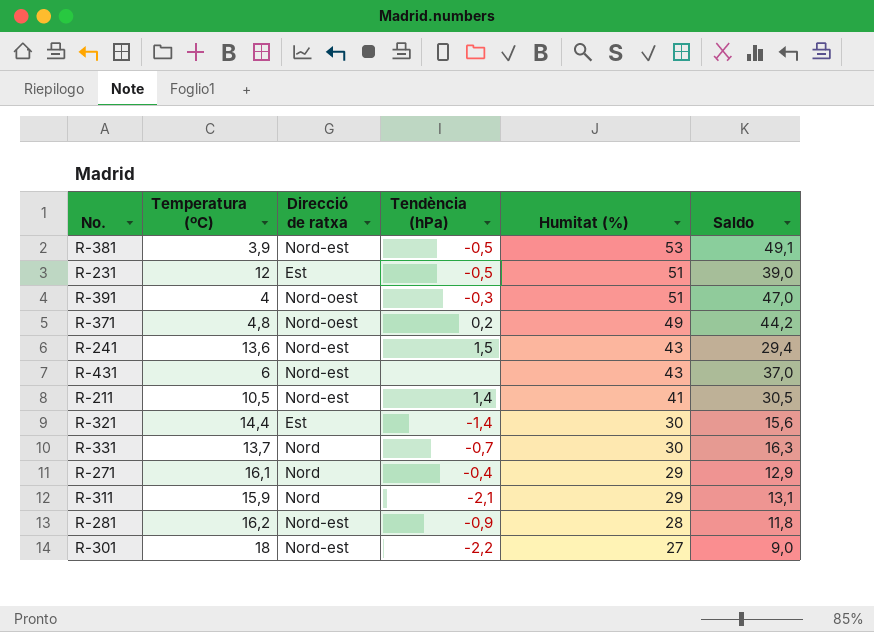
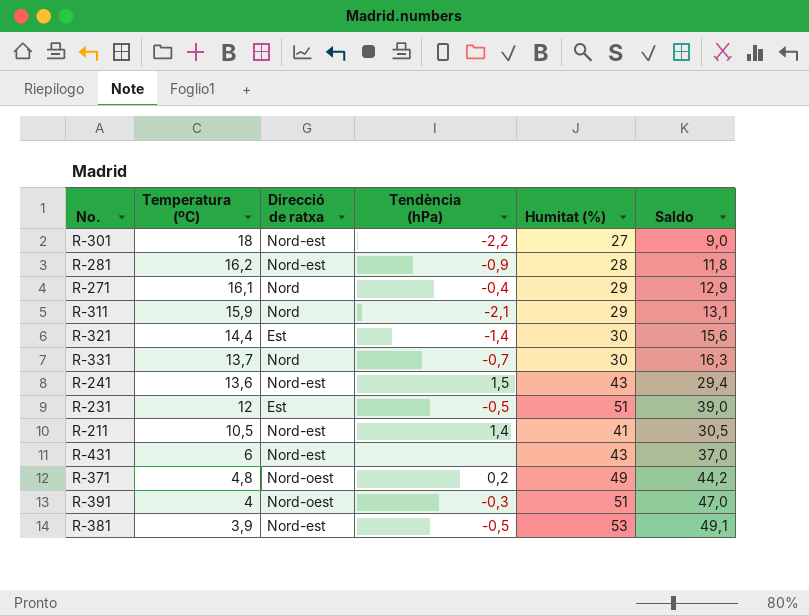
row order: Humitat (%) descending -> Temperatura (ºC) descending

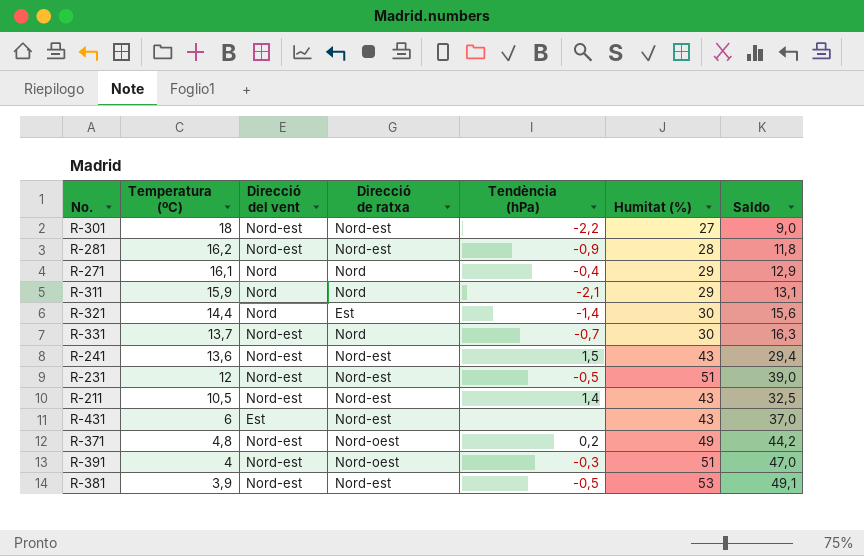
column Direcció del vent | position: none -> 3
R-231 | Direcció de ratxa: Est -> Nord-est
R-211 | Humitat (%): 41 -> 43
R-211 | Saldo: 30,5 -> 32,5

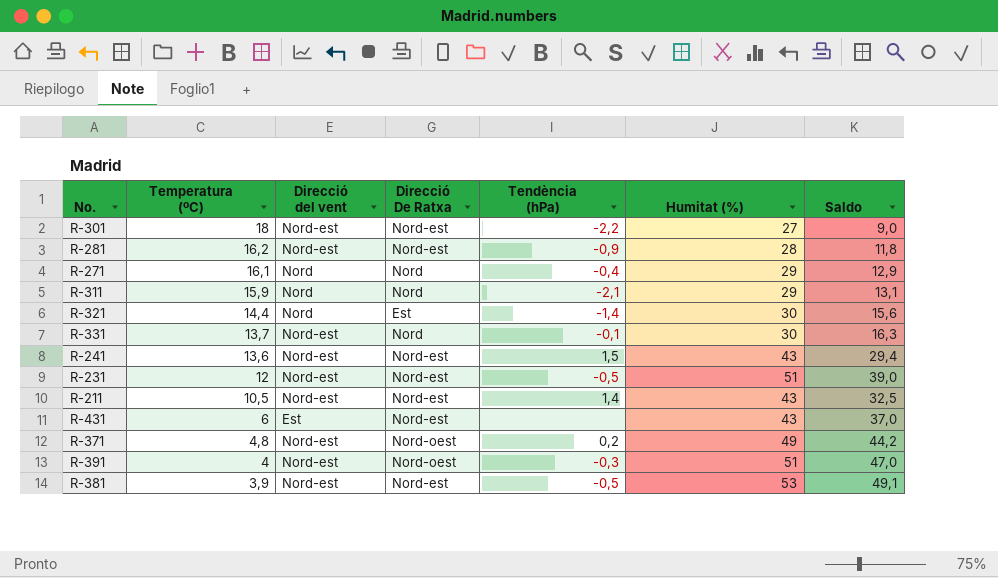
column name: Direcció de ratxa -> Direcció De Ratxa
R-331 | Tendència (hPa): -0,7 -> -0,1

